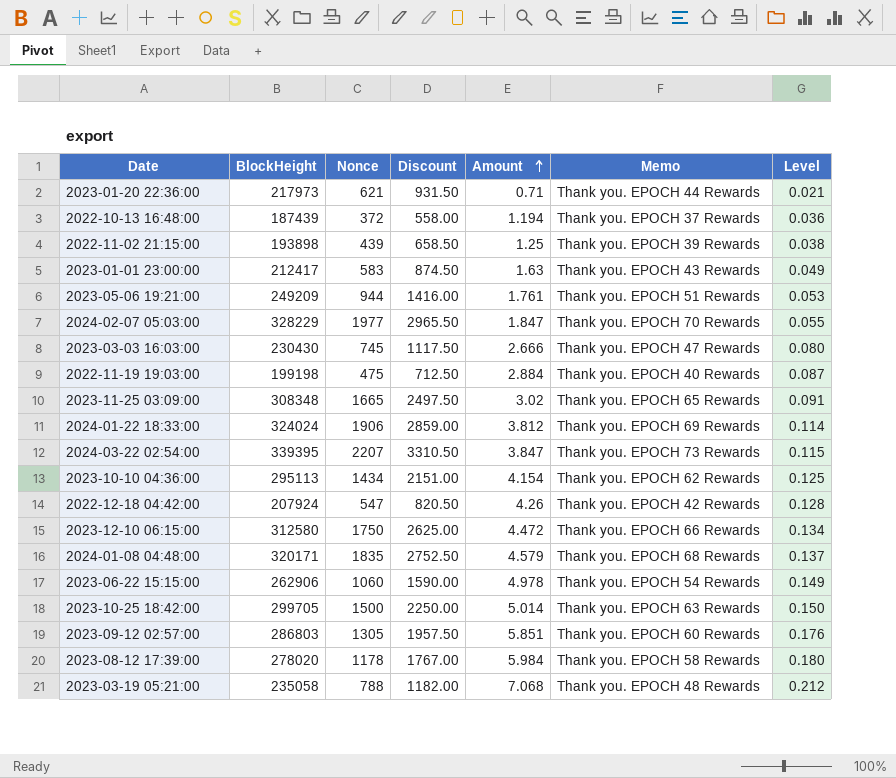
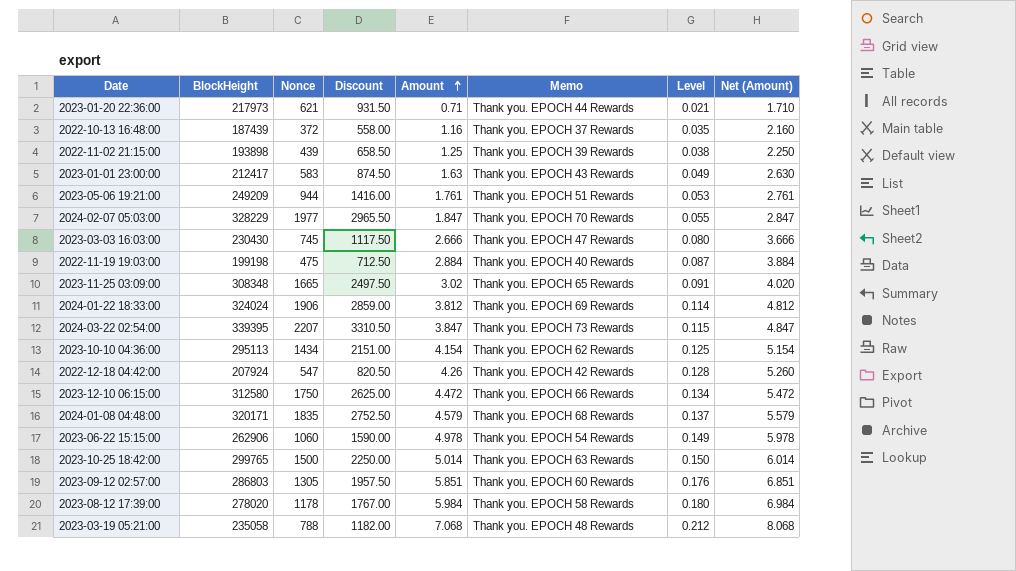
column Net (Amount) | formula: none -> [Amount] + 1
2022-10-13 16:48:00 | Amount: 1.194 -> 1.16
2022-10-13 16:48:00 | Level: 0.036 -> 0.035
2023-10-25 18:42:00 | BlockHeight: 299705 -> 299765

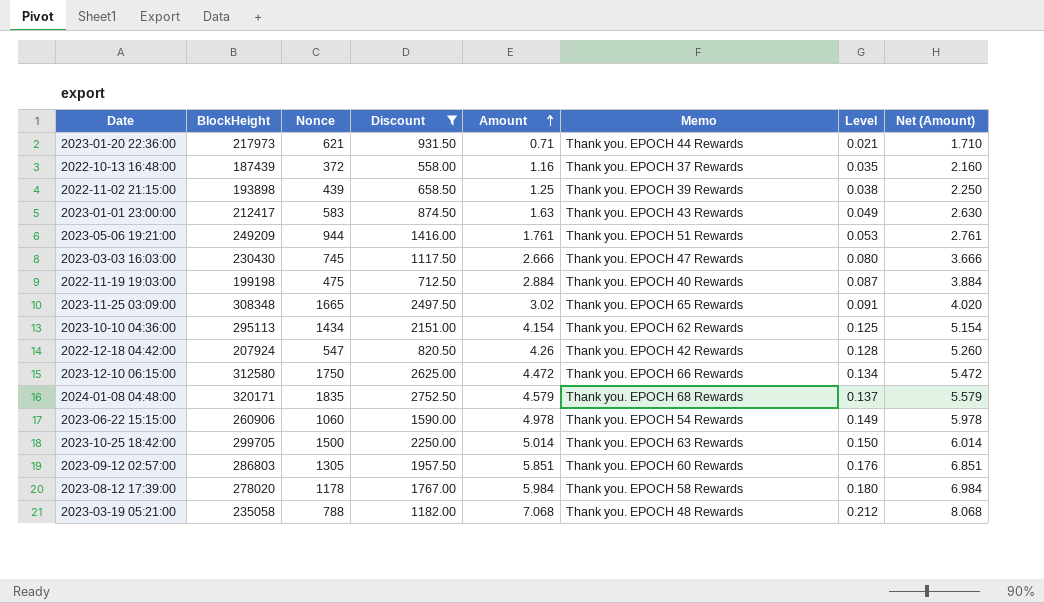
filter: none -> Discount <= 2752.50
2023-06-22 15:15:00 | BlockHeight: 262906 -> 260906
2023-10-25 18:42:00 | BlockHeight: 299765 -> 299705

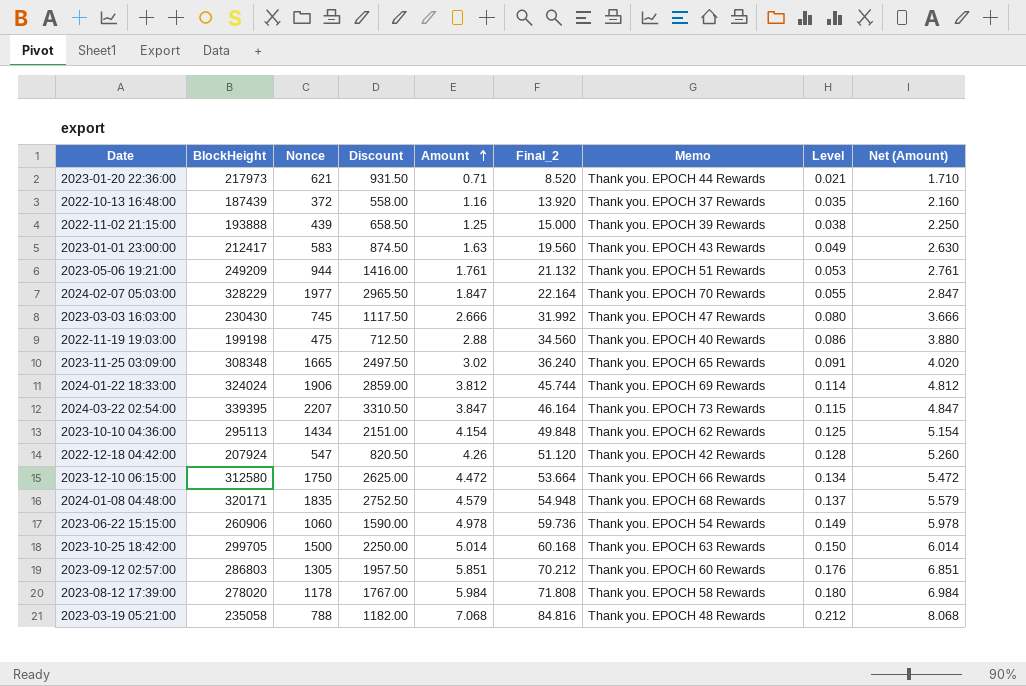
filter: Discount <= 2752.50 -> none
column Final_2 | formula: none -> [Amount] * 12
2022-11-02 21:15:00 | BlockHeight: 193898 -> 193888
2022-11-19 19:03:00 | Amount: 2.884 -> 2.88
2022-11-19 19:03:00 | Level: 0.087 -> 0.086
2022-11-19 19:03:00 | Net (Amount): 3.884 -> 3.880

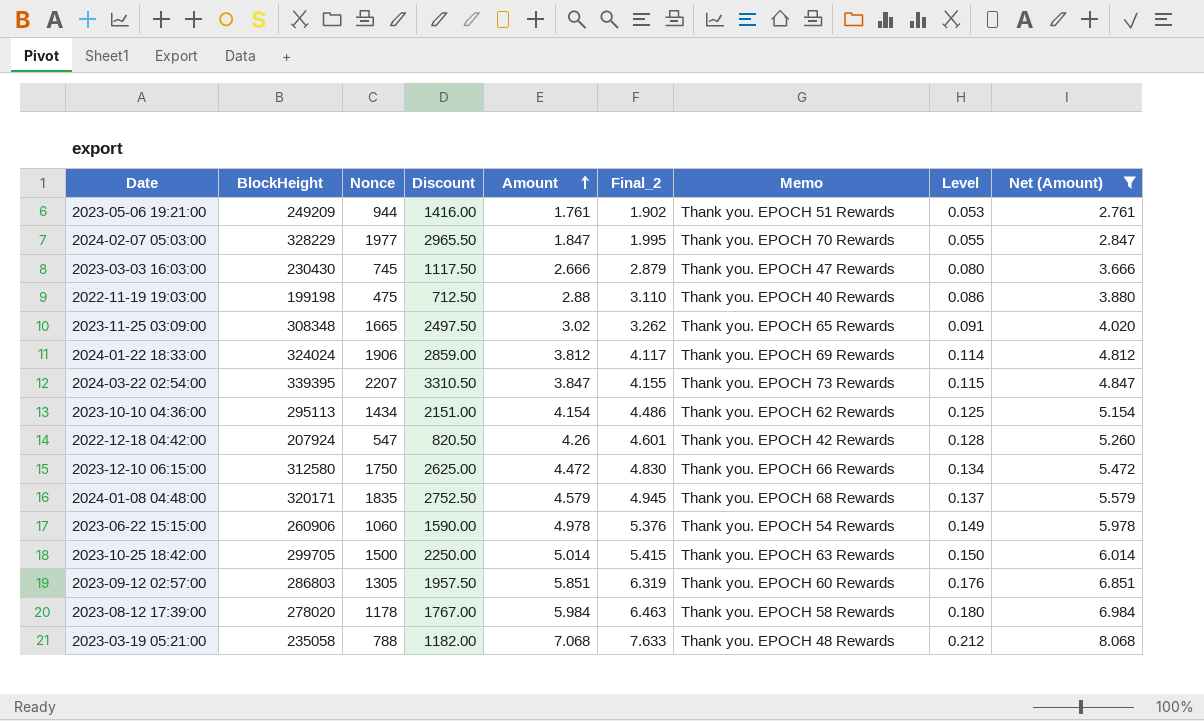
filter: none -> Net (Amount) >= 2.761
column Final_2 | formula: [Amount] * 12 -> [Amount] * 1.08

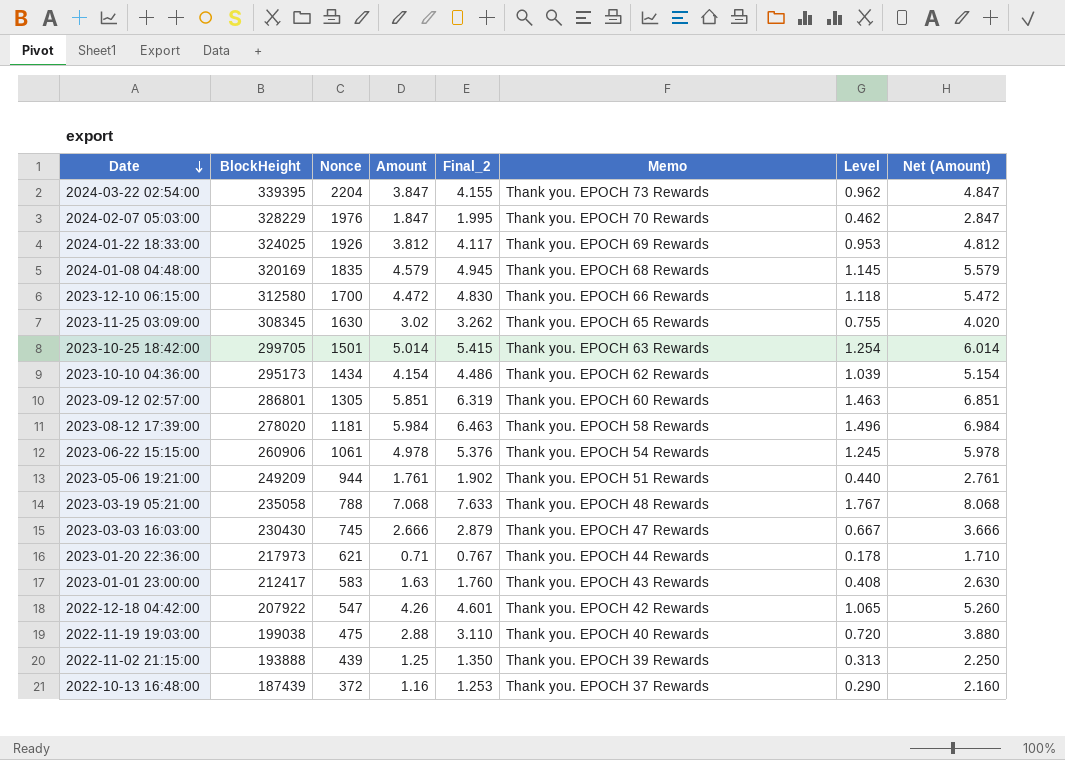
filter: Net (Amount) >= 2.761 -> none
row order: Amount ascending -> Date descending
column Discount | formula: [Nonce] * 1.5 -> none
column Level | formula: [Amount] * 0.03 -> [Amount] * 0.25
2024-03-22 02:54:00 | Nonce: 2207 -> 2204
2024-02-07 05:03:00 | Nonce: 1977 -> 1976
2024-01-22 18:33:00 | BlockHeight: 324024 -> 324025
2024-01-22 18:33:00 | Nonce: 1906 -> 1926
2024-01-08 04:48:00 | BlockHeight: 320171 -> 320169
2023-12-10 06:15:00 | Nonce: 1750 -> 1700
2023-11-25 03:09:00 | BlockHeight: 308348 -> 308345
2023-11-25 03:09:00 | Nonce: 1665 -> 1630
2023-10-25 18:42:00 | Nonce: 1500 -> 1501
2023-10-10 04:36:00 | BlockHeight: 295113 -> 295173
2023-09-12 02:57:00 | BlockHeight: 286803 -> 286801
2023-08-12 17:39:00 | Nonce: 1178 -> 1181
2023-06-22 15:15:00 | Nonce: 1060 -> 1061
2022-12-18 04:42:00 | BlockHeight: 207924 -> 207922
2022-11-19 19:03:00 | BlockHeight: 199198 -> 199038

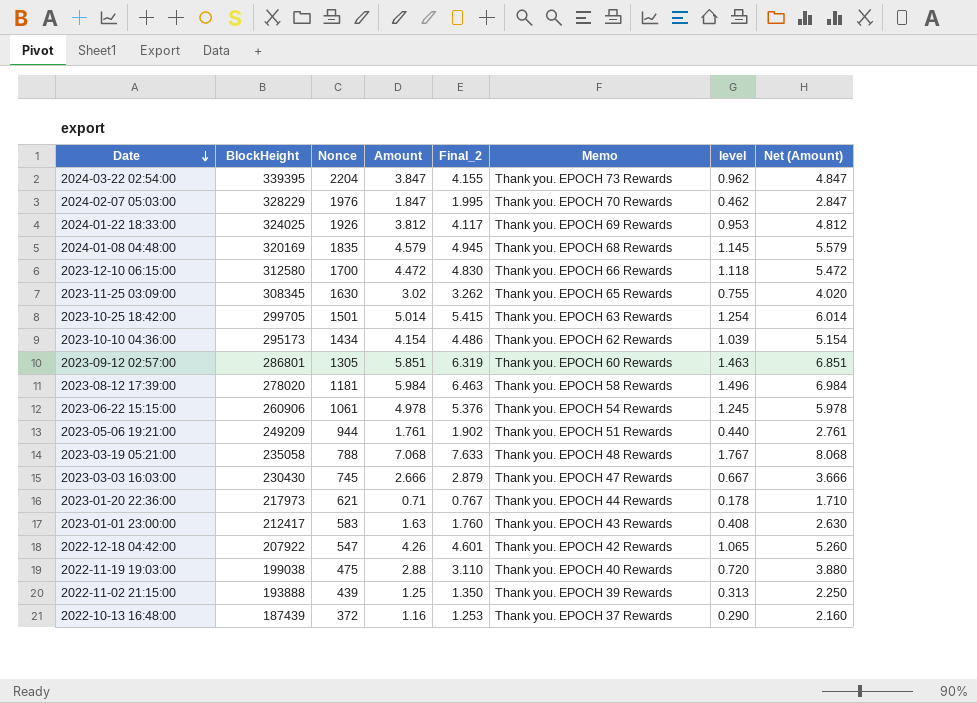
column name: Level -> level

